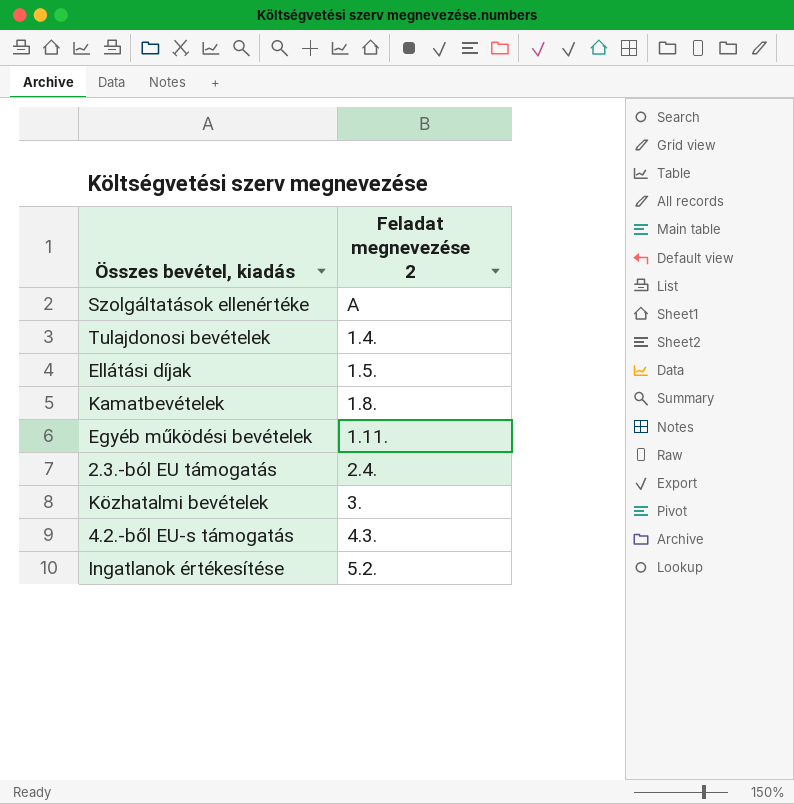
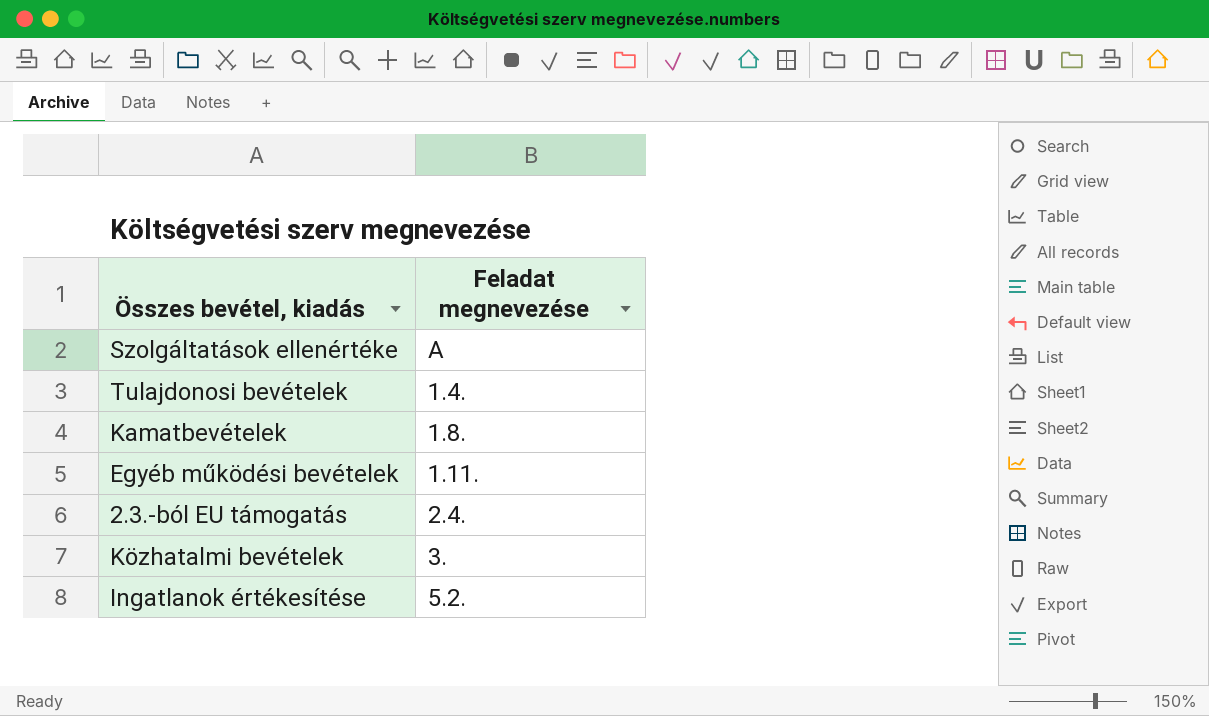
column name: Feladat megnevezése 2 -> Feladat megnevezése
row Ellátási díjak: 1.5. -> none
row 4.2.-ből EU-s támogatás: 4.3. -> none

